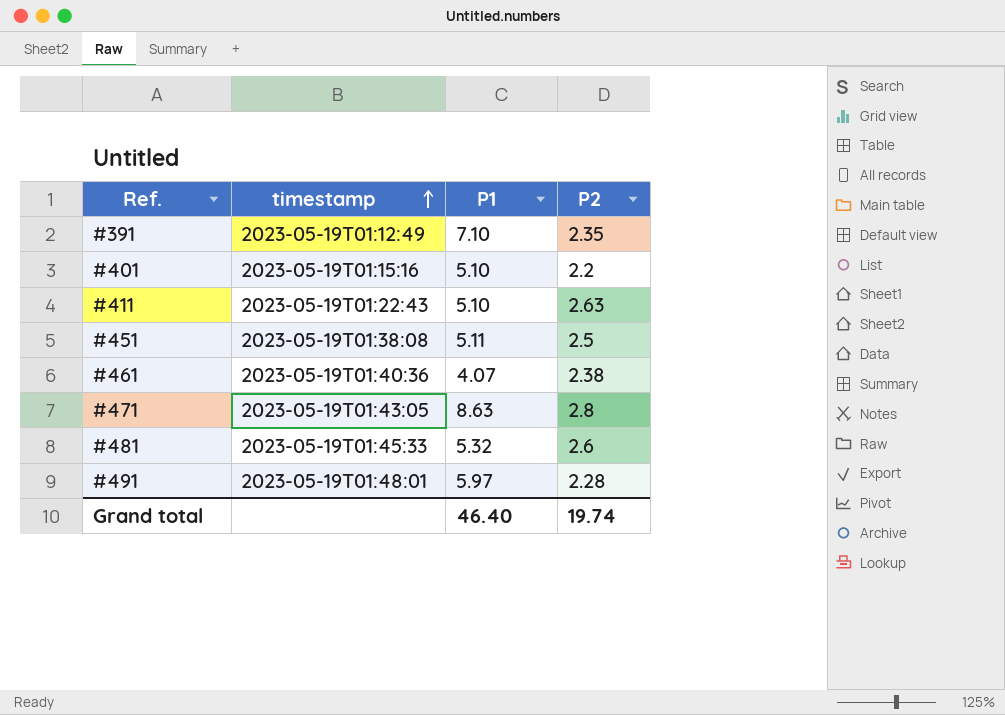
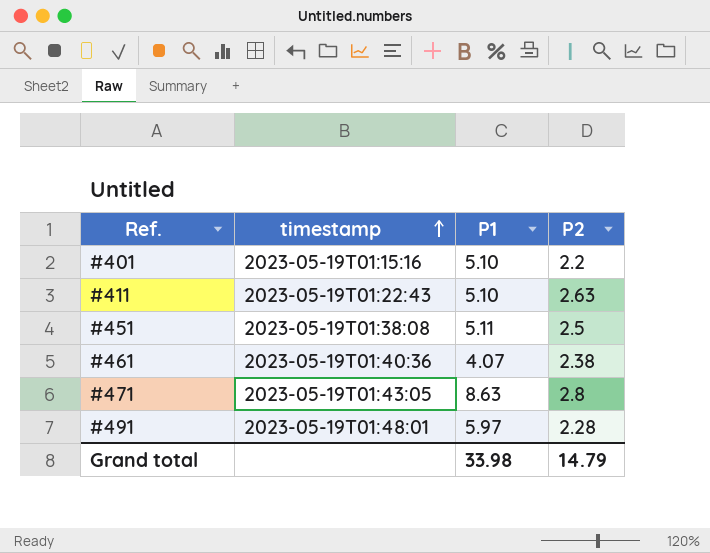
row #391: 2023-05-19T01:12:49 | 7.10 | 2.35 -> none
row #481: 2023-05-19T01:45:33 | 5.32 | 2.6 -> none
Grand total | P1: 46.40 -> 33.98
Grand total | P2: 19.74 -> 14.79

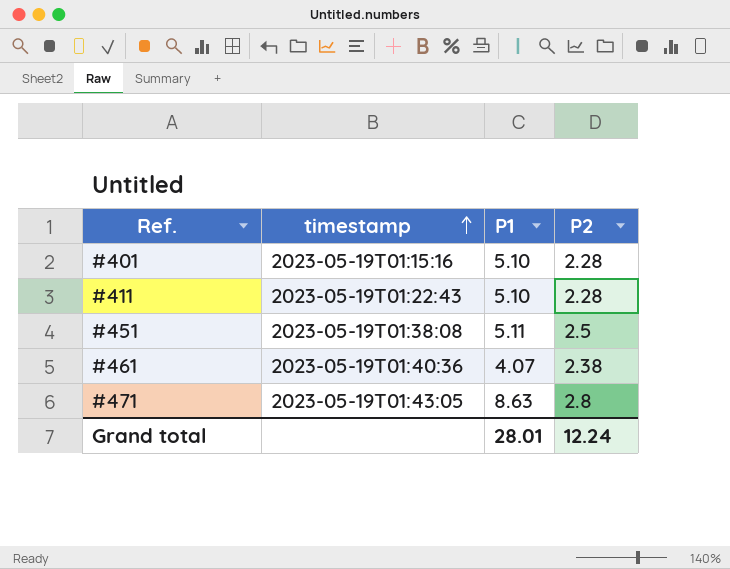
row #491: 2023-05-19T01:48:01 | 5.97 | 2.28 -> none
#401 | P2: 2.2 -> 2.28
#411 | P2: 2.63 -> 2.28
Grand total | P1: 33.98 -> 28.01
Grand total | P2: 14.79 -> 12.24

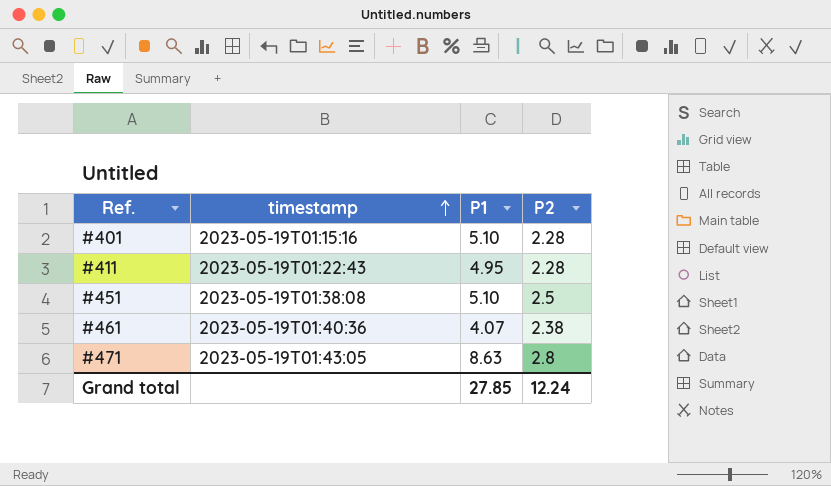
#411 | P1: 5.10 -> 4.95
#451 | P1: 5.11 -> 5.10
Grand total | P1: 28.01 -> 27.85

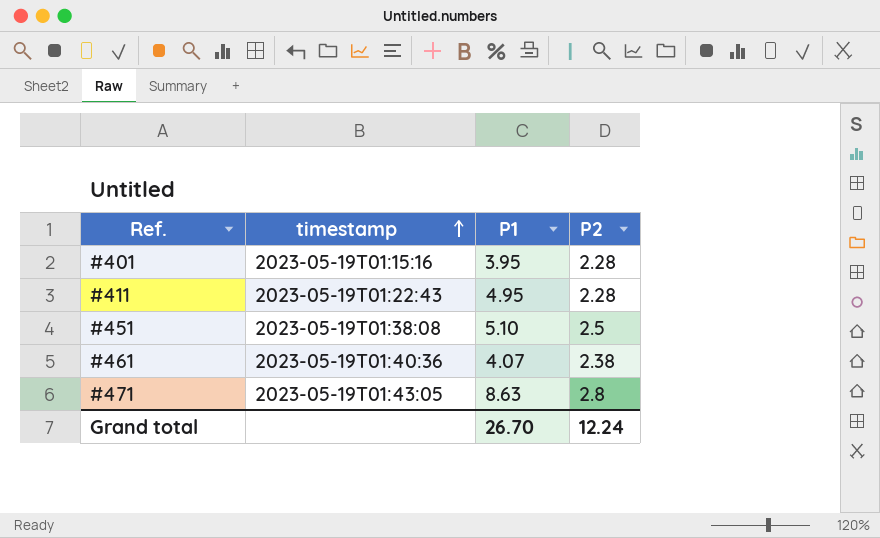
#401 | P1: 5.10 -> 3.95
Grand total | P1: 27.85 -> 26.70

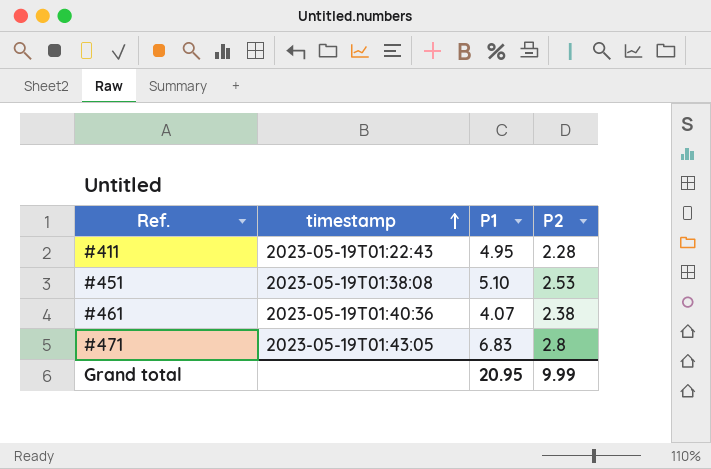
row #401: 2023-05-19T01:15:16 | 3.95 | 2.28 -> none
#451 | P2: 2.5 -> 2.53
#471 | P1: 8.63 -> 6.83
Grand total | P1: 26.70 -> 20.95
Grand total | P2: 12.24 -> 9.99

